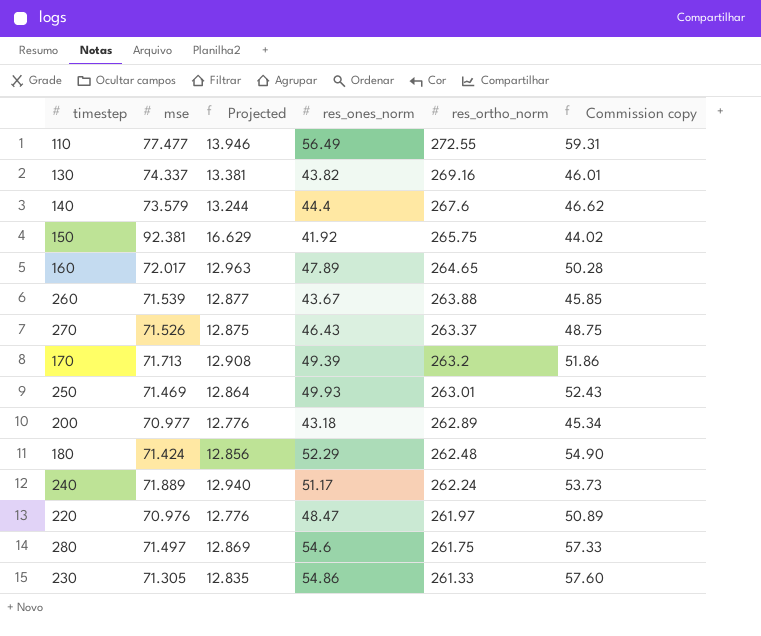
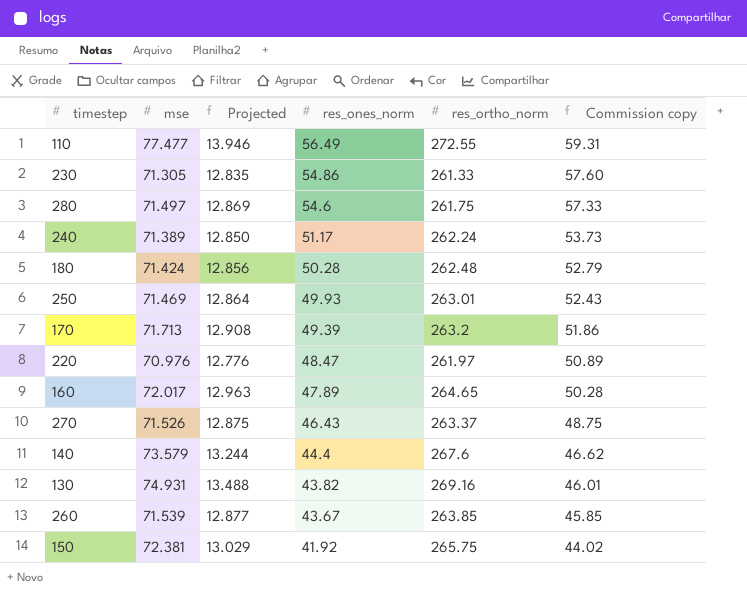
row order: res_ortho_norm descending -> res_ones_norm descending
row 200: 70.977 | 12.776 | 43.18 | 262.89 | 45.34 -> none
240 | mse: 71.889 -> 71.389
240 | Projected: 12.940 -> 12.850
180 | res_ones_norm: 52.29 -> 50.28
180 | Commission copy: 54.90 -> 52.79
130 | mse: 74.337 -> 74.931
130 | Projected: 13.381 -> 13.488
260 | res_ortho_norm: 263.88 -> 263.85
150 | mse: 92.381 -> 72.381
150 | Projected: 16.629 -> 13.029

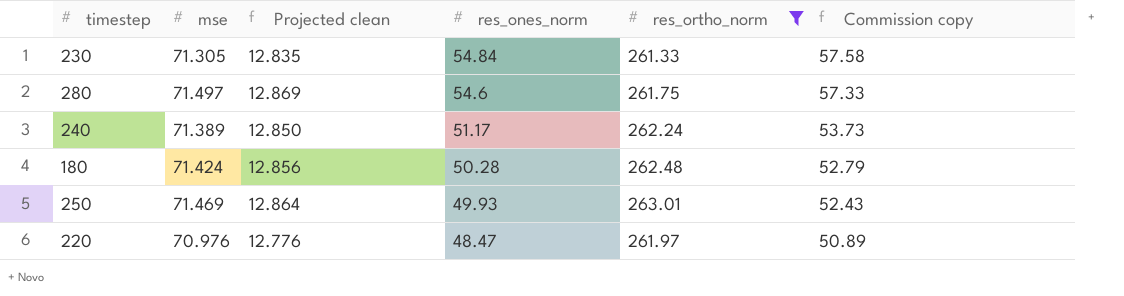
filter: none -> res_ortho_norm <= 263.01
column name: Projected -> Projected clean
230 | res_ones_norm: 54.86 -> 54.84
230 | Commission copy: 57.60 -> 57.58

